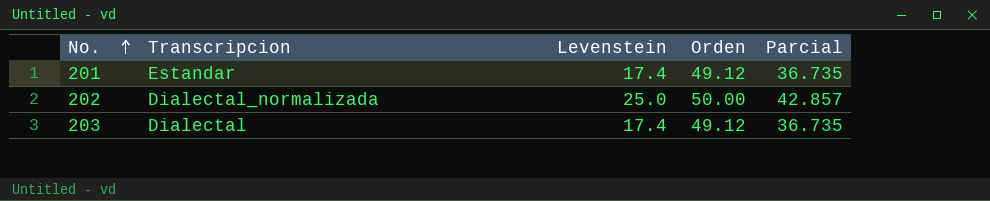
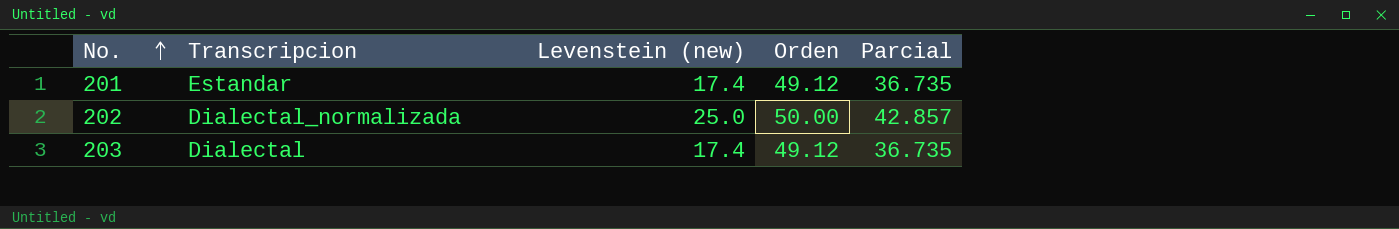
column name: Levenstein -> Levenstein (new)

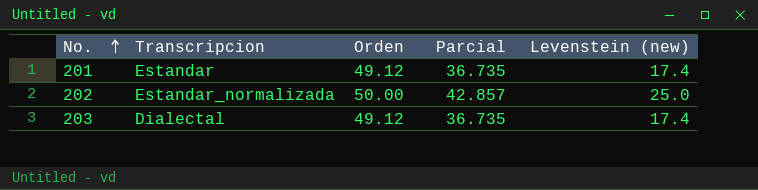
column Levenstein (new) | position: 3 -> 5
202 | Transcripcion: Dialectal_normalizada -> Estandar_normalizada

